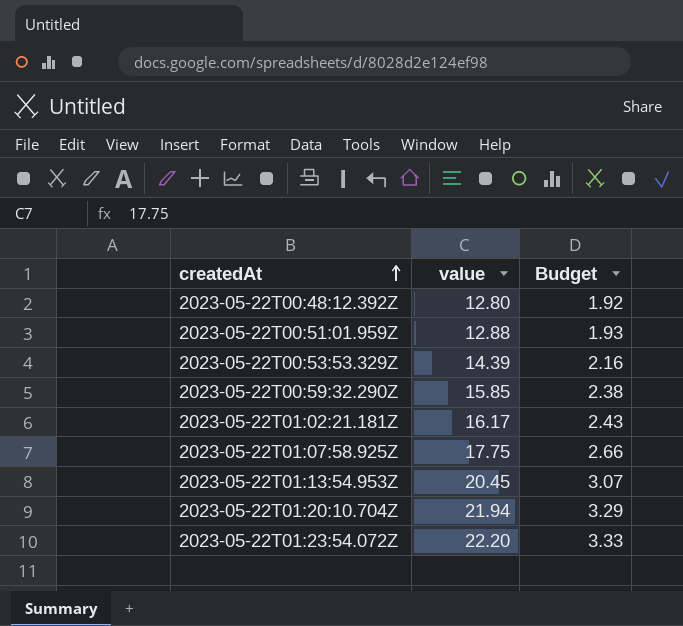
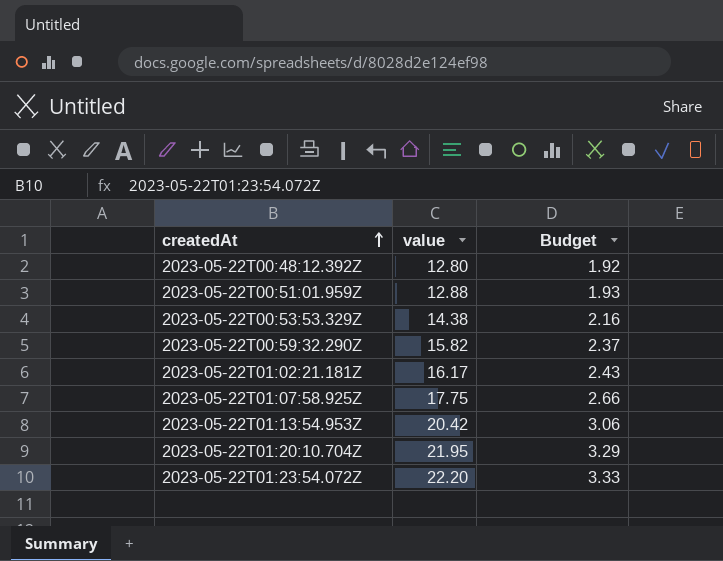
2023-05-22T00:53:53.329Z | value: 14.39 -> 14.38
2023-05-22T00:59:32.290Z | value: 15.85 -> 15.82
2023-05-22T00:59:32.290Z | Budget: 2.38 -> 2.37
2023-05-22T01:13:54.953Z | value: 20.45 -> 20.42
2023-05-22T01:13:54.953Z | Budget: 3.07 -> 3.06
2023-05-22T01:20:10.704Z | value: 21.94 -> 21.95

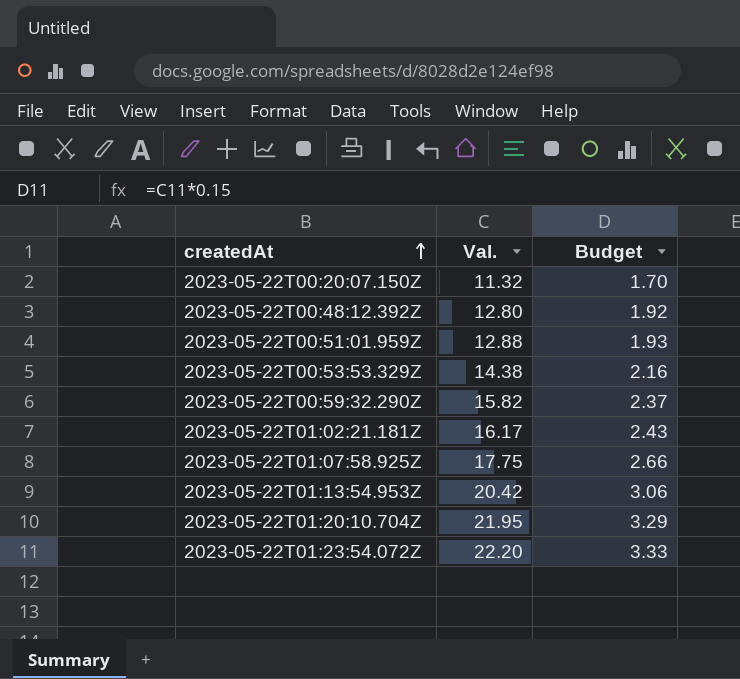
column name: value -> Val.
row 2023-05-22T00:20:07.150Z: none -> 11.32 | 1.70

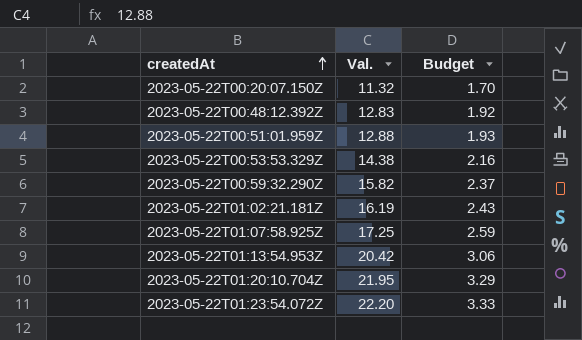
2023-05-22T00:48:12.392Z | Val.: 12.80 -> 12.83
2023-05-22T01:02:21.181Z | Val.: 16.17 -> 16.19
2023-05-22T01:07:58.925Z | Val.: 17.75 -> 17.25
2023-05-22T01:07:58.925Z | Budget: 2.66 -> 2.59

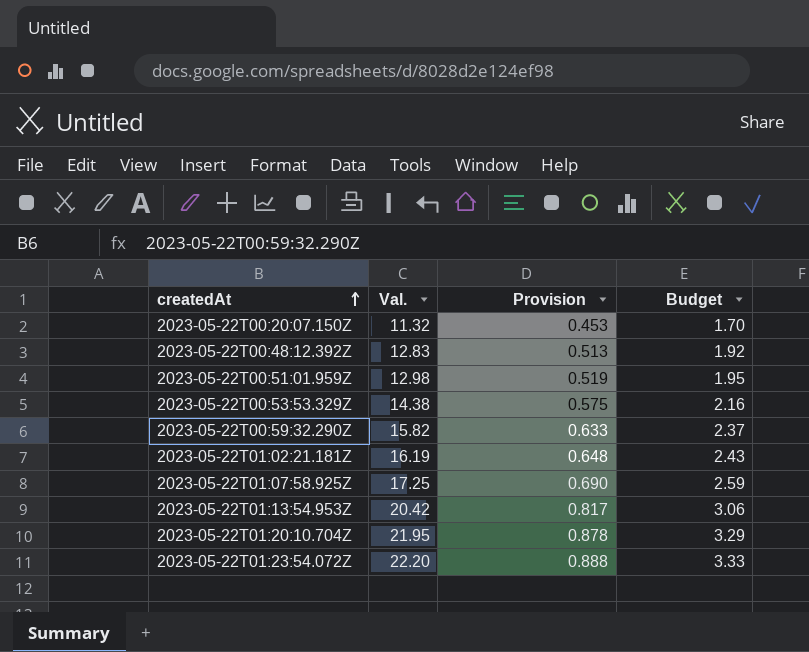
column Provision | formula: none -> [Val.] * 0.04
2023-05-22T00:51:01.959Z | Val.: 12.88 -> 12.98
2023-05-22T00:51:01.959Z | Budget: 1.93 -> 1.95

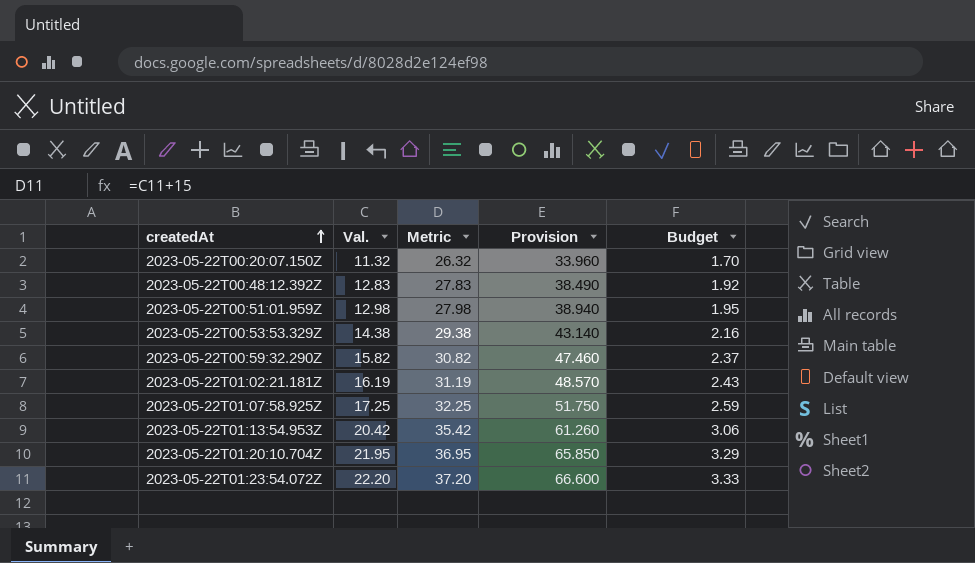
column Metric | formula: none -> [Val.] + 15
column Provision | formula: [Val.] * 0.04 -> [Val.] * 3

